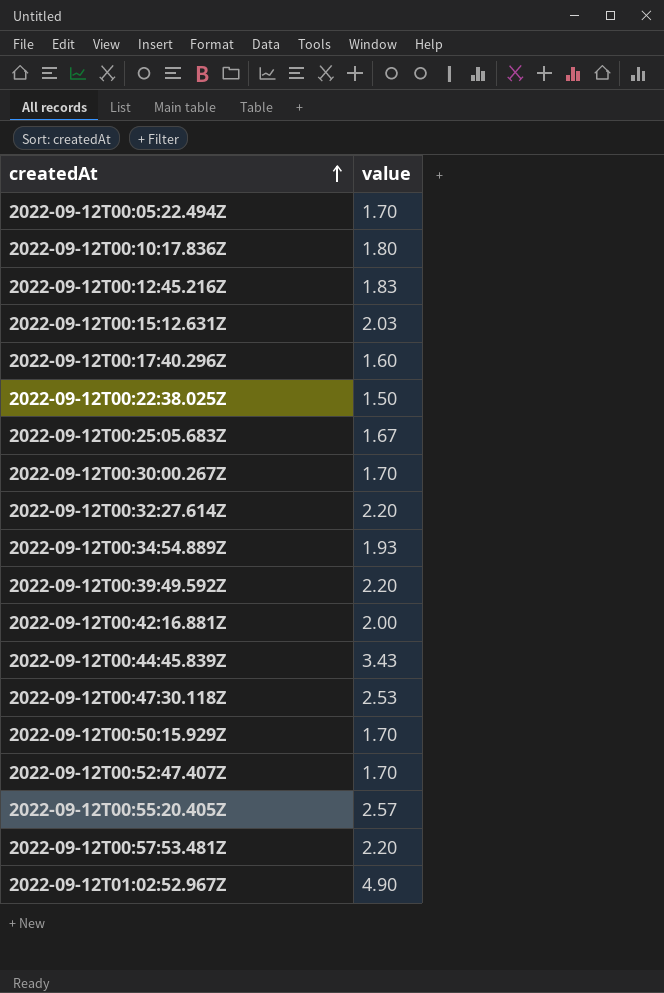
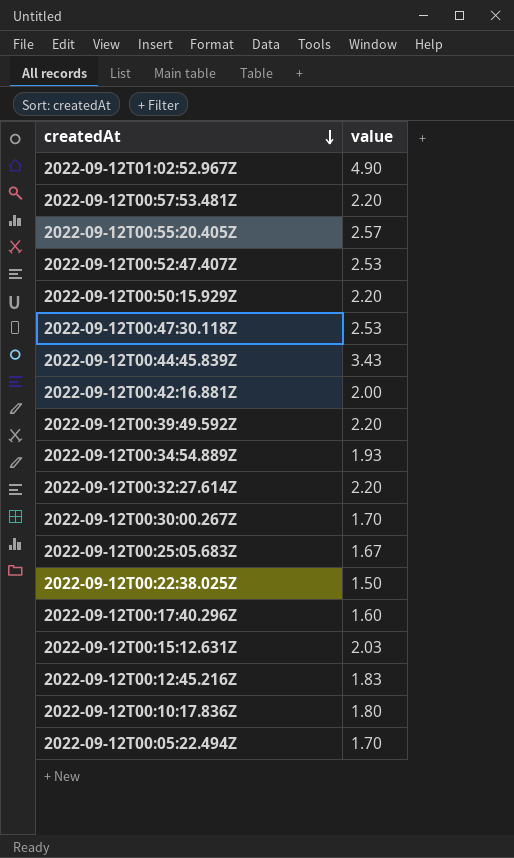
row order: createdAt ascending -> createdAt descending
2022-09-12T00:52:47.407Z | value: 1.70 -> 2.53
2022-09-12T00:50:15.929Z | value: 1.70 -> 2.20

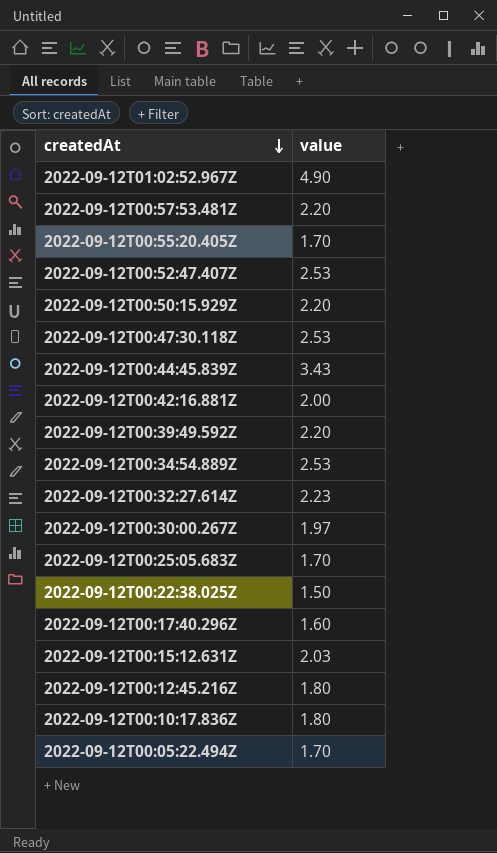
2022-09-12T00:55:20.405Z | value: 2.57 -> 1.70
2022-09-12T00:34:54.889Z | value: 1.93 -> 2.53
2022-09-12T00:32:27.614Z | value: 2.20 -> 2.23
2022-09-12T00:30:00.267Z | value: 1.70 -> 1.97
2022-09-12T00:25:05.683Z | value: 1.67 -> 1.70
2022-09-12T00:12:45.216Z | value: 1.83 -> 1.80

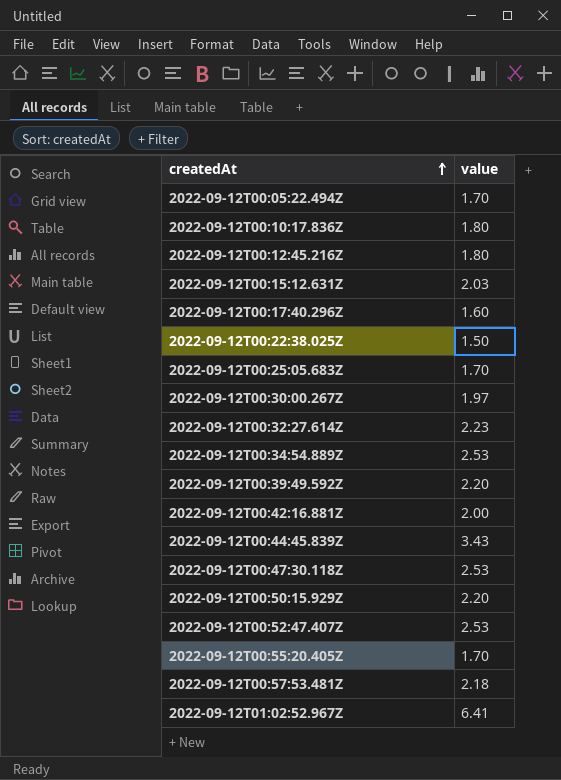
row order: createdAt descending -> createdAt ascending
2022-09-12T00:57:53.481Z | value: 2.20 -> 2.18
2022-09-12T01:02:52.967Z | value: 4.90 -> 6.41

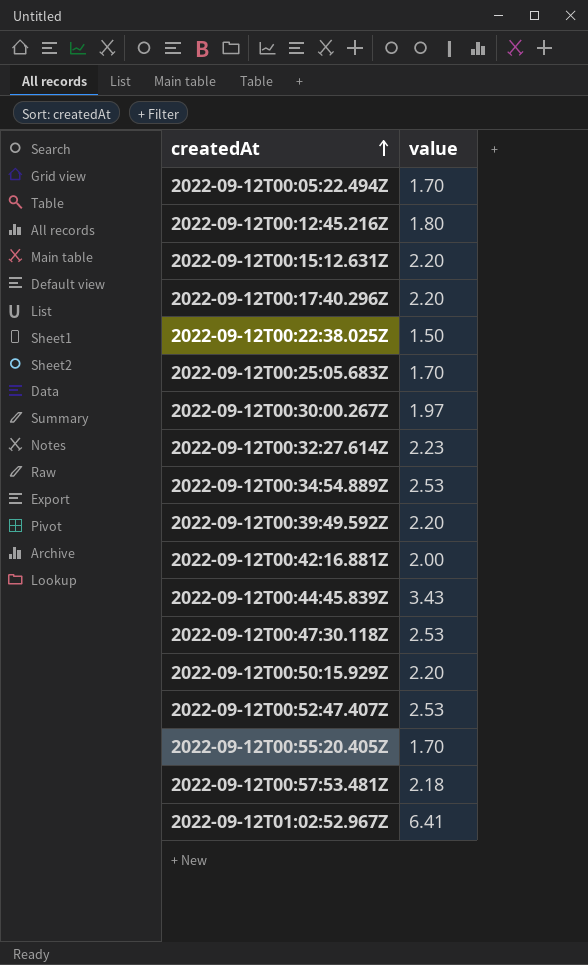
row 2022-09-12T00:10:17.836Z: 1.80 -> none
2022-09-12T00:15:12.631Z | value: 2.03 -> 2.20
2022-09-12T00:17:40.296Z | value: 1.60 -> 2.20

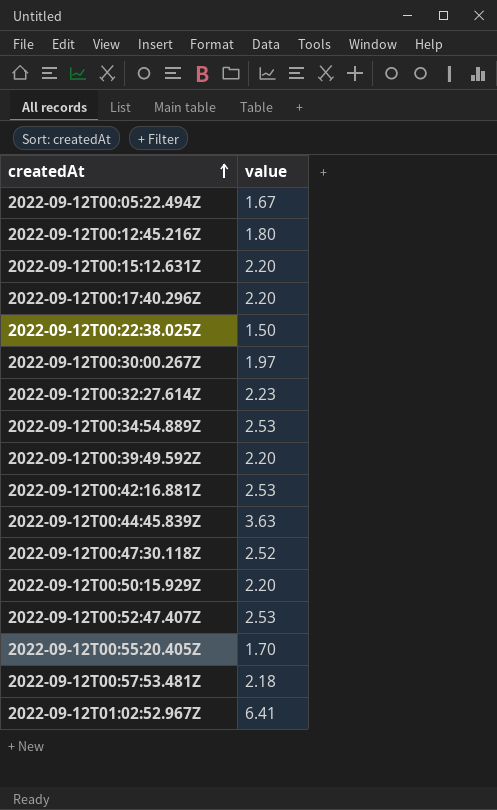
row 2022-09-12T00:25:05.683Z: 1.70 -> none
2022-09-12T00:05:22.494Z | value: 1.70 -> 1.67
2022-09-12T00:42:16.881Z | value: 2.00 -> 2.53
2022-09-12T00:44:45.839Z | value: 3.43 -> 3.63
2022-09-12T00:47:30.118Z | value: 2.53 -> 2.52

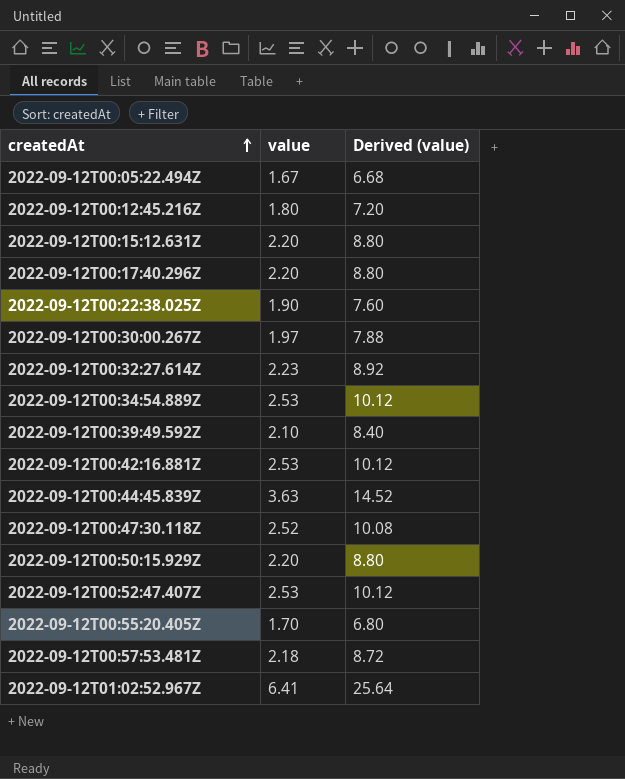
column Derived (value) | formula: none -> [value] * 4
2022-09-12T00:22:38.025Z | value: 1.50 -> 1.90
2022-09-12T00:39:49.592Z | value: 2.20 -> 2.10

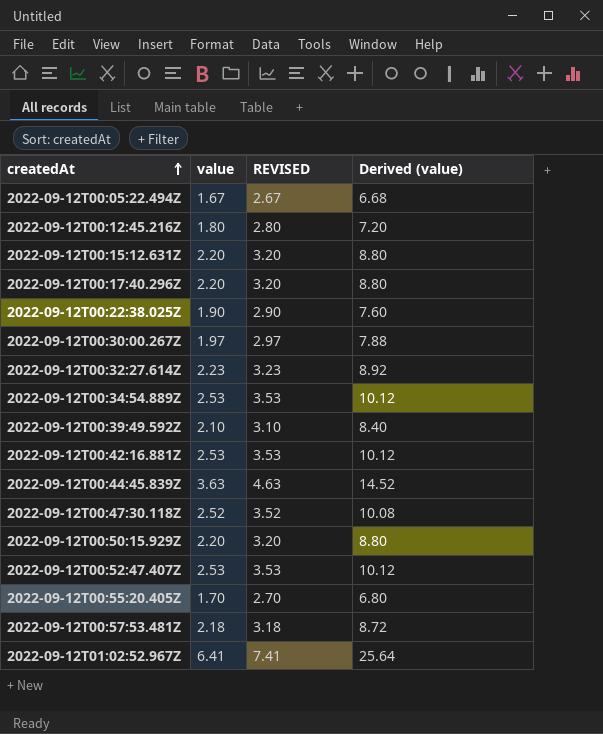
column REVISED | formula: none -> [value] + 1

